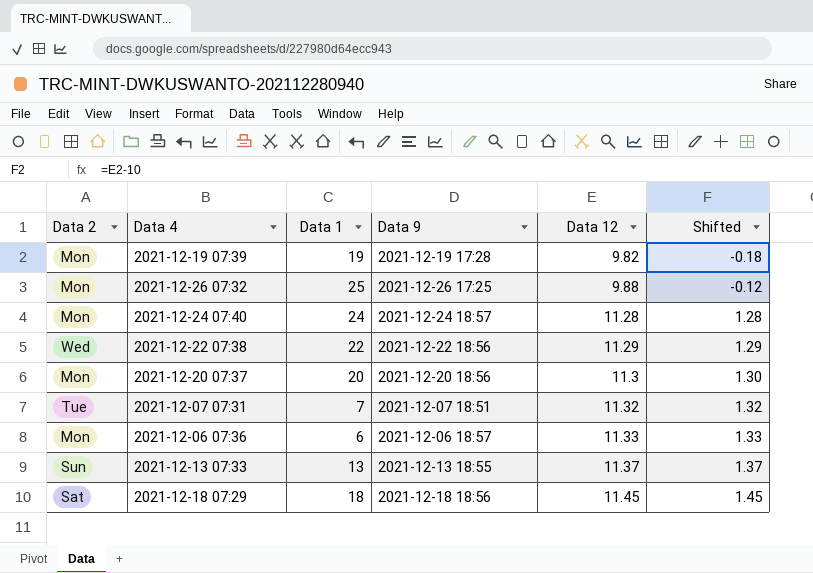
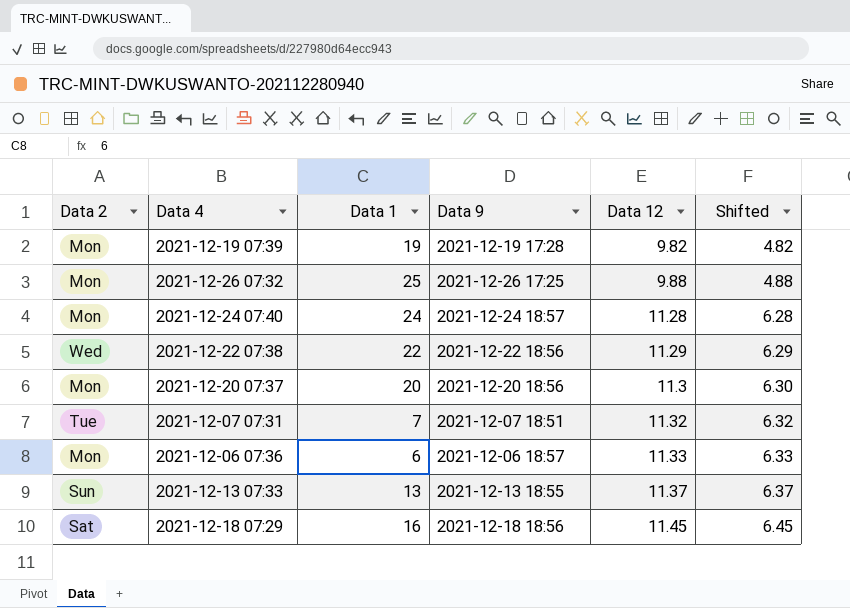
column Shifted | formula: [Data 12] - 10 -> [Data 12] - 5
2021-12-18 07:29 | Data 1: 18 -> 16

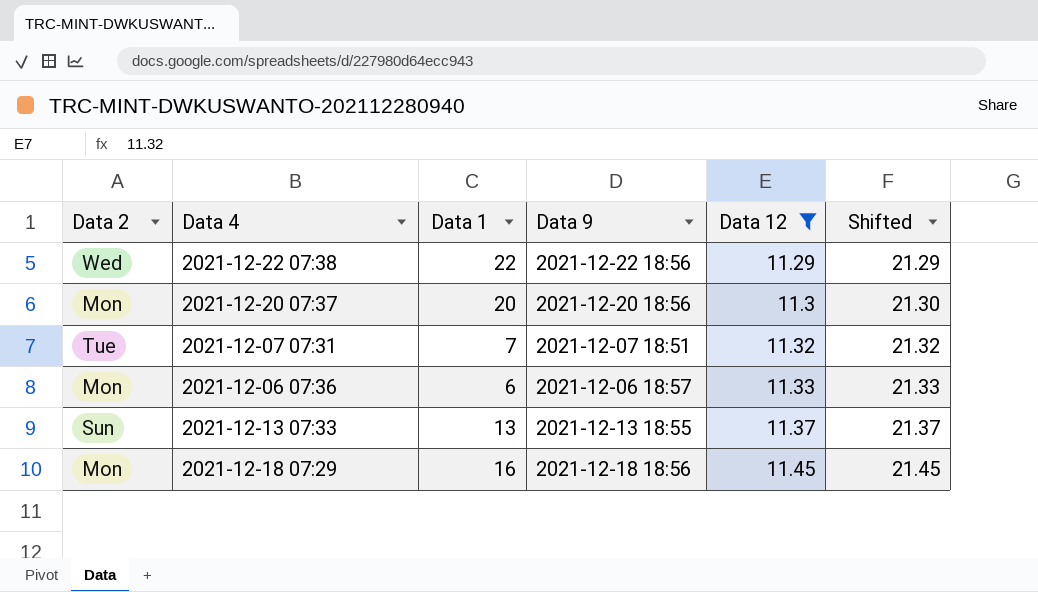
filter: none -> Data 12 >= 11.29
column Shifted | formula: [Data 12] - 5 -> [Data 12] + 10
2021-12-18 07:29 | Data 2: Sat -> Mon

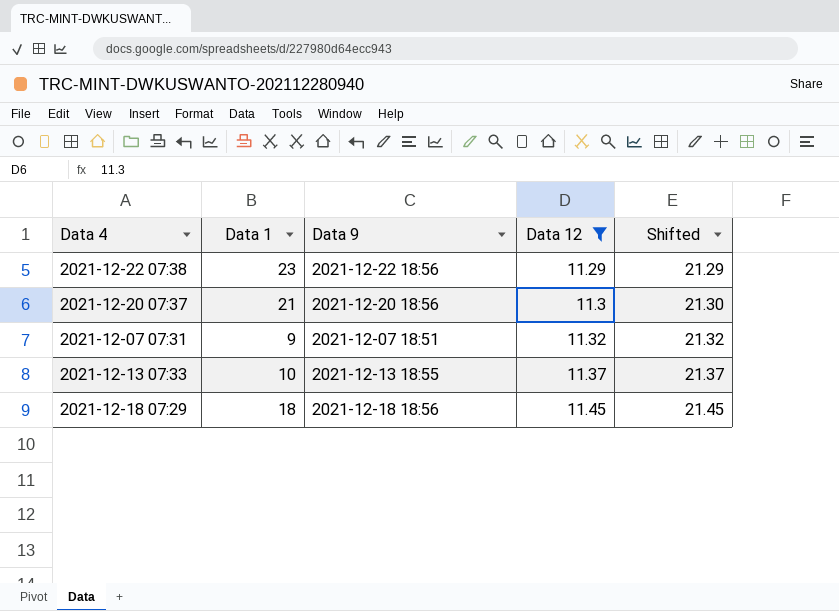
column Data 2 | position: 1 -> none
row 2021-12-06 07:36: Mon | 6 | 2021-12-06 18:57 | 11.33 | 21.33 -> none
2021-12-22 07:38 | Data 1: 22 -> 23
2021-12-20 07:37 | Data 1: 20 -> 21
2021-12-07 07:31 | Data 1: 7 -> 9
2021-12-13 07:33 | Data 1: 13 -> 10
2021-12-18 07:29 | Data 1: 16 -> 18

